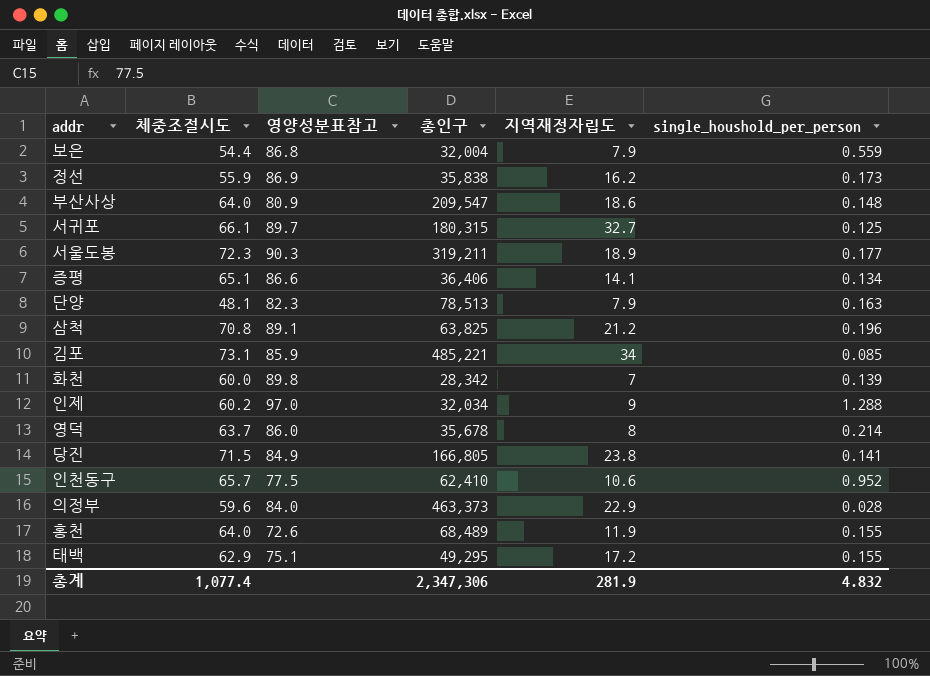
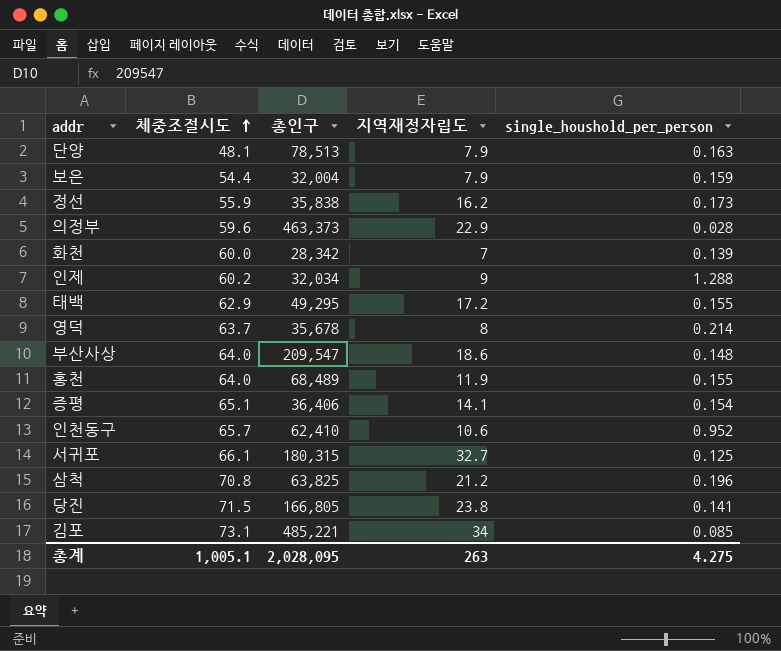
row order: none -> 체중조절시도 ascending
column 영양성분표참고 | position: 3 -> none
row 서울도봉: 72.3 | 90.3 | 319,211 | 18.9 | 0.177 -> none
보은 | single_houshold_per_person: 0.559 -> 0.159
증평 | single_houshold_per_person: 0.134 -> 0.154
총계 | 체중조절시도: 1,077.4 -> 1,005.1
총계 | 총인구: 2,347,306 -> 2,028,095
총계 | 지역재정자립도: 281.9 -> 263
총계 | single_houshold_per_person: 4.832 -> 4.275

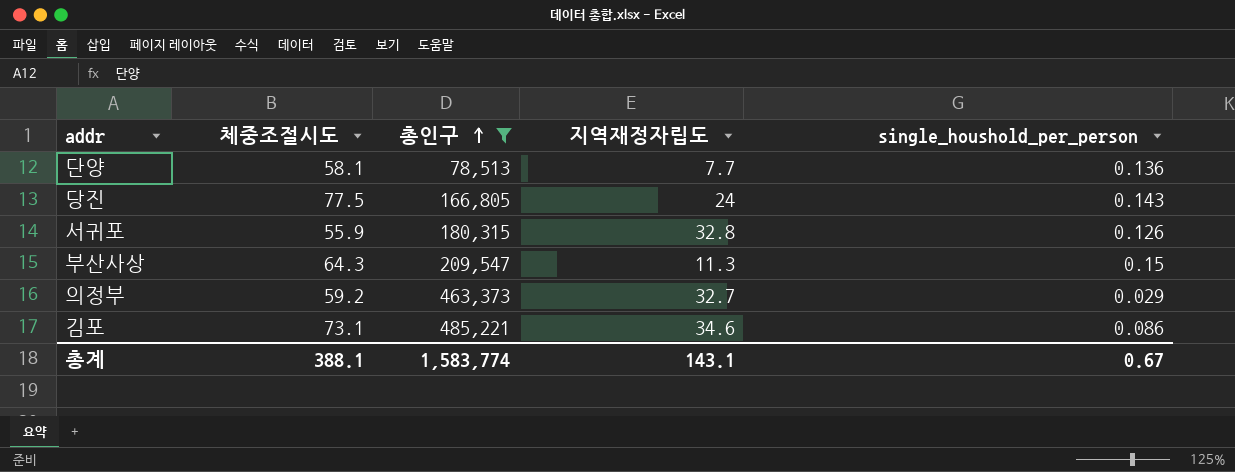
filter: none -> 총인구 >= 78,513
row order: 체중조절시도 ascending -> 총인구 ascending
단양 | 체중조절시도: 48.1 -> 58.1
단양 | 지역재정자립도: 7.9 -> 7.7
단양 | single_houshold_per_person: 0.163 -> 0.136
당진 | 체중조절시도: 71.5 -> 77.5
당진 | 지역재정자립도: 23.8 -> 24
당진 | single_houshold_per_person: 0.141 -> 0.143
서귀포 | 체중조절시도: 66.1 -> 55.9
서귀포 | 지역재정자립도: 32.7 -> 32.8
서귀포 | single_houshold_per_person: 0.125 -> 0.126
부산사상 | 체중조절시도: 64.0 -> 64.3
부산사상 | 지역재정자립도: 18.6 -> 11.3
부산사상 | single_houshold_per_person: 0.148 -> 0.15
의정부 | 체중조절시도: 59.6 -> 59.2
의정부 | 지역재정자립도: 22.9 -> 32.7
의정부 | single_houshold_per_person: 0.028 -> 0.029
김포 | 지역재정자립도: 34 -> 34.6
김포 | single_houshold_per_person: 0.085 -> 0.086
총계 | 체중조절시도: 1,005.1 -> 388.1
총계 | 총인구: 2,028,095 -> 1,583,774
총계 | 지역재정자립도: 263 -> 143.1
총계 | single_houshold_per_person: 4.275 -> 0.67

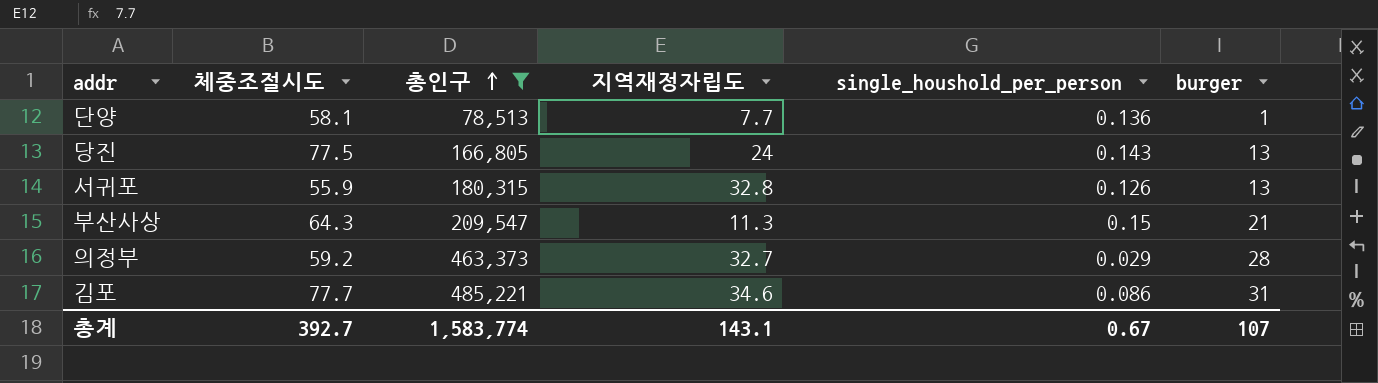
column burger | position: none -> 6
김포 | 체중조절시도: 73.1 -> 77.7
총계 | 체중조절시도: 388.1 -> 392.7

